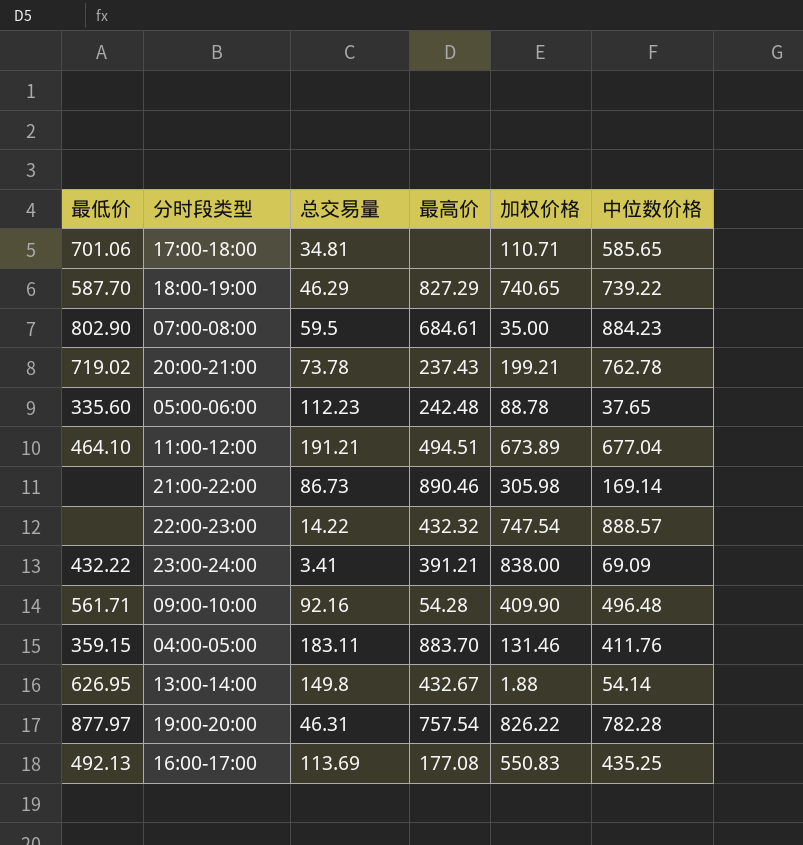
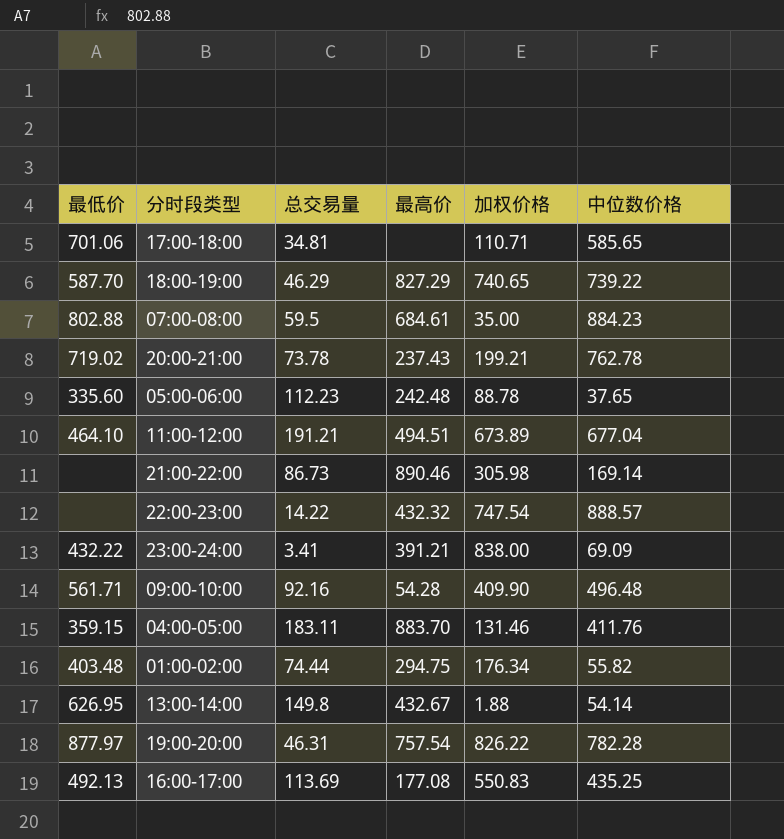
07:00-08:00 | 最低价: 802.90 -> 802.88
row 01:00-02:00: none -> 403.48 | 74.44 | 294.75 | 176.34 | 55.82

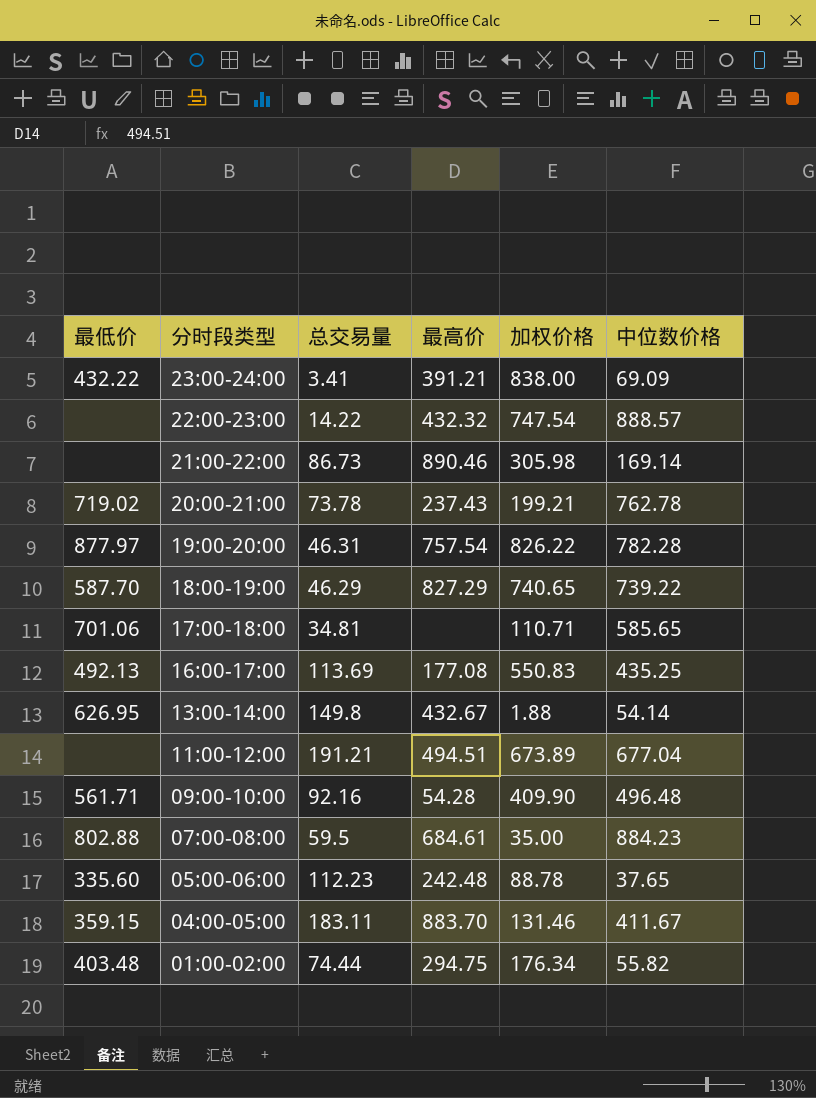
row order: none -> 分时段类型 descending
11:00-12:00 | 最低价: 464.10 -> none
04:00-05:00 | 中位数价格: 411.76 -> 411.67

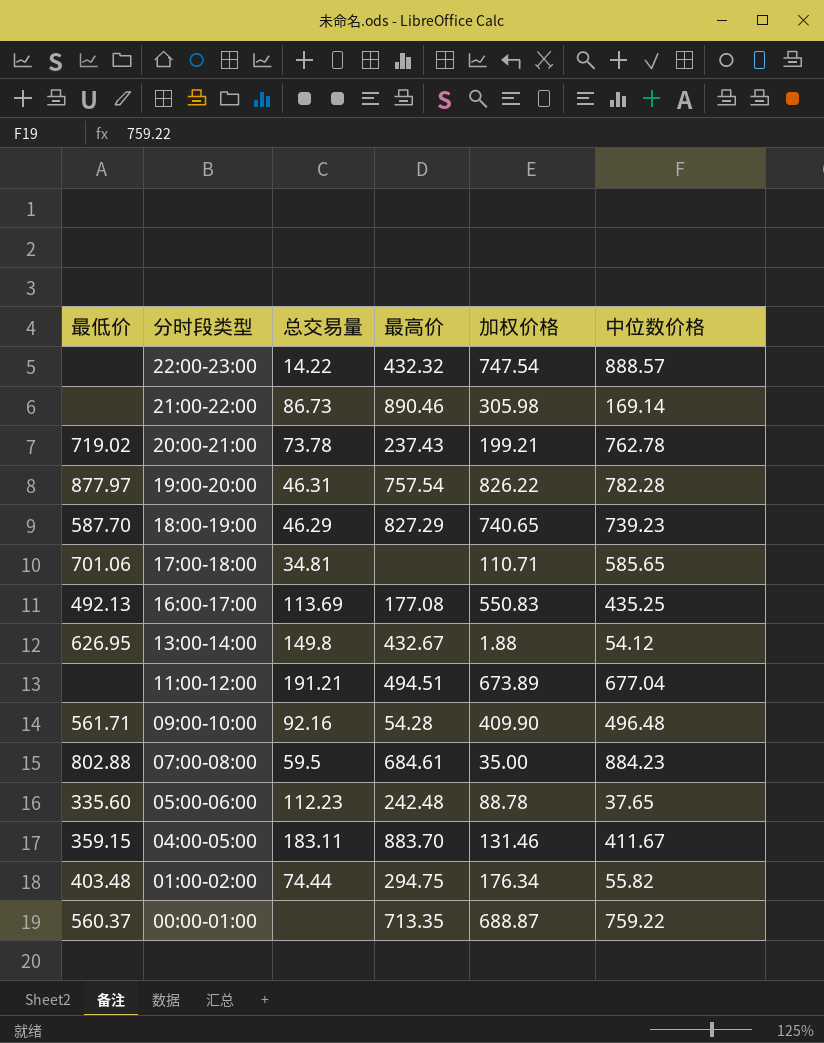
row 23:00-24:00: 432.22 | 3.41 | 391.21 | 838.00 | 69.09 -> none
18:00-19:00 | 中位数价格: 739.22 -> 739.23
13:00-14:00 | 中位数价格: 54.14 -> 54.12
row 00:00-01:00: none -> 560.37 | none | 713.35 | 688.87 | 759.22

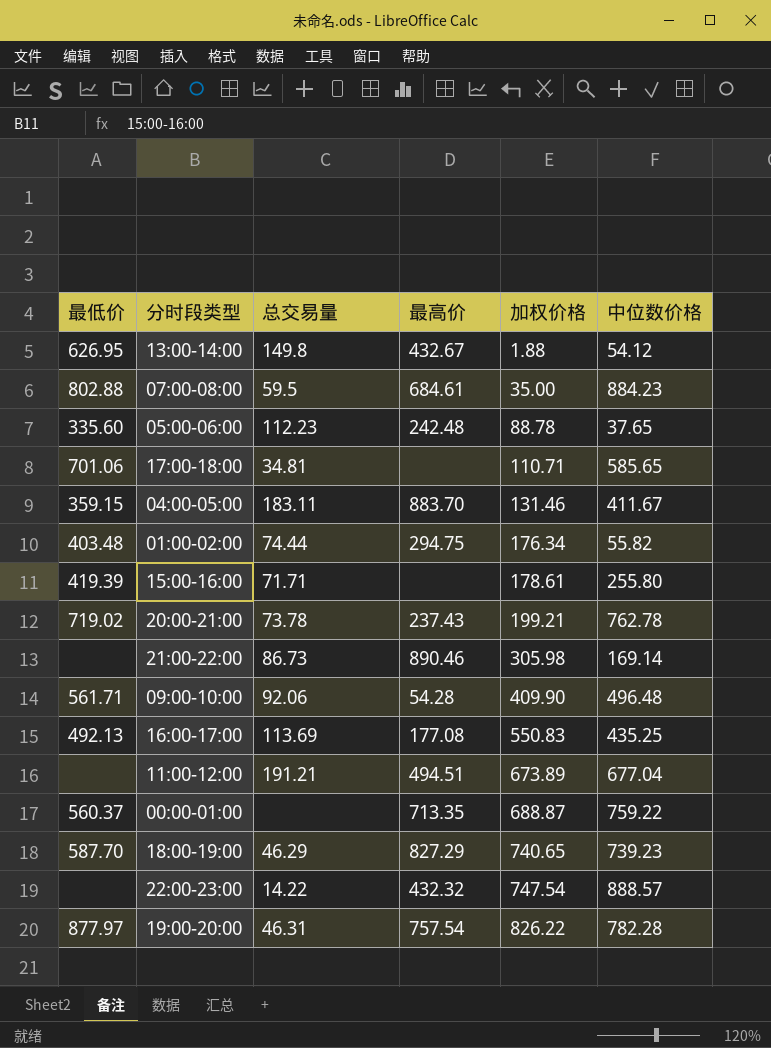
row order: 分时段类型 descending -> 加权价格 ascending
row 15:00-16:00: none -> 419.39 | 71.71 | none | 178.61 | 255.80
09:00-10:00 | 总交易量: 92.16 -> 92.06

